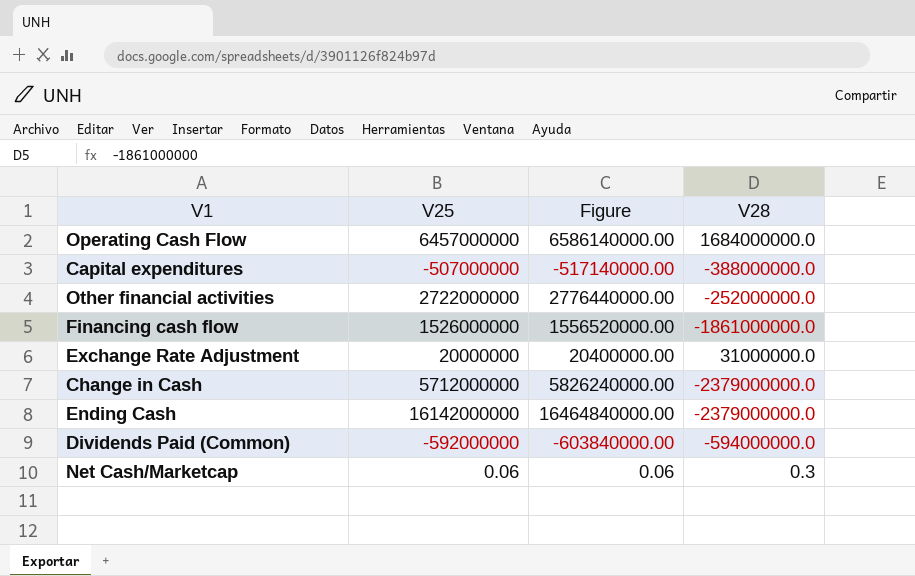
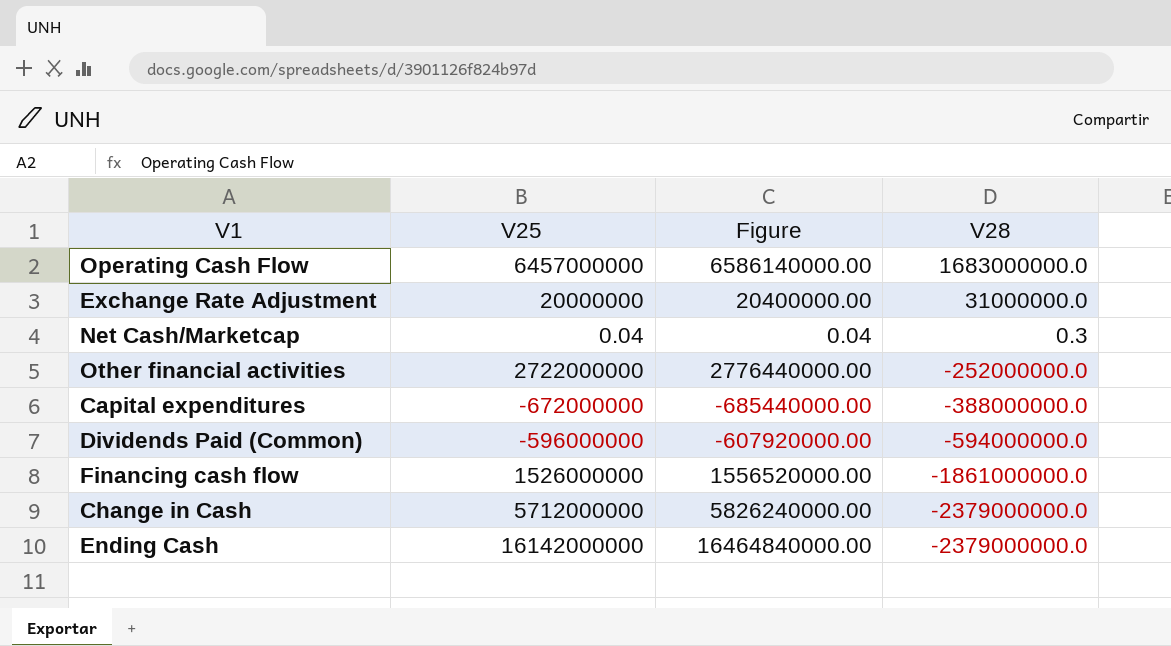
row order: none -> V28 descending
Operating Cash Flow | V28: 1684000000.0 -> 1683000000.0
Net Cash/Marketcap | V25: 0.06 -> 0.04
Net Cash/Marketcap | Figure: 0.06 -> 0.04
Capital expenditures | V25: -507000000 -> -672000000
Capital expenditures | Figure: -517140000.00 -> -685440000.00
Dividends Paid (Common) | V25: -592000000 -> -596000000
Dividends Paid (Common) | Figure: -603840000.00 -> -607920000.00

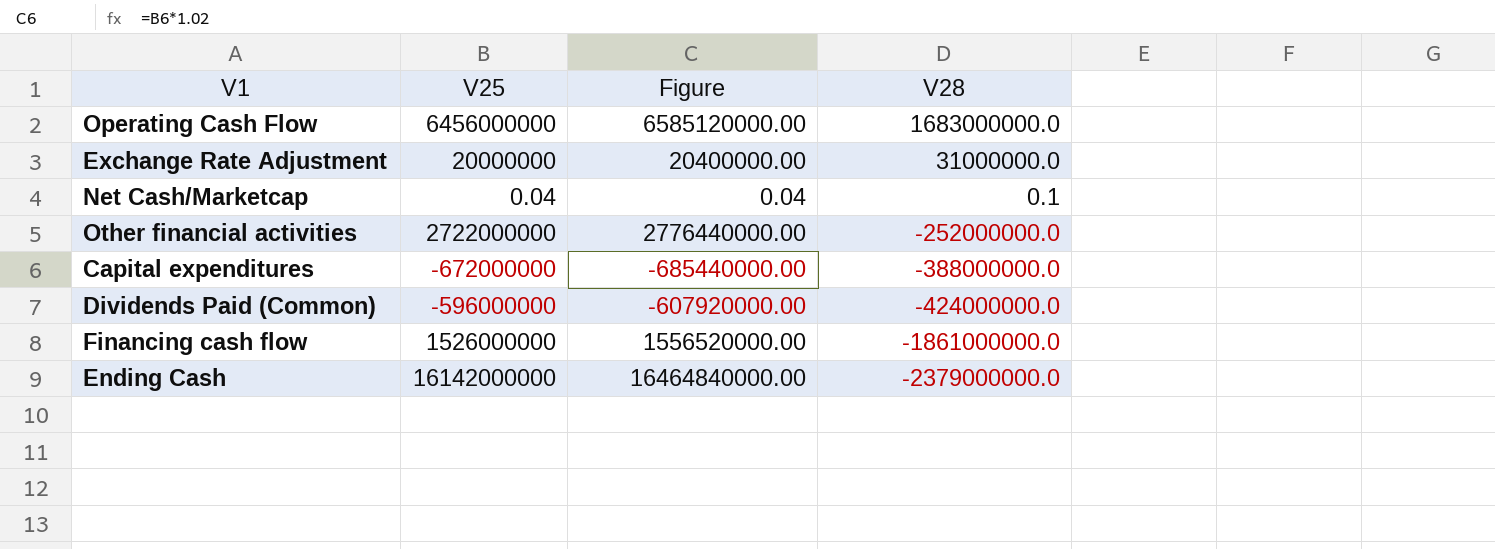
row Change in Cash: 5712000000 | 5826240000.00 | -2379000000.0 -> none
Operating Cash Flow | V25: 6457000000 -> 6456000000
Operating Cash Flow | Figure: 6586140000.00 -> 6585120000.00
Net Cash/Marketcap | V28: 0.3 -> 0.1
Dividends Paid (Common) | V28: -594000000.0 -> -424000000.0

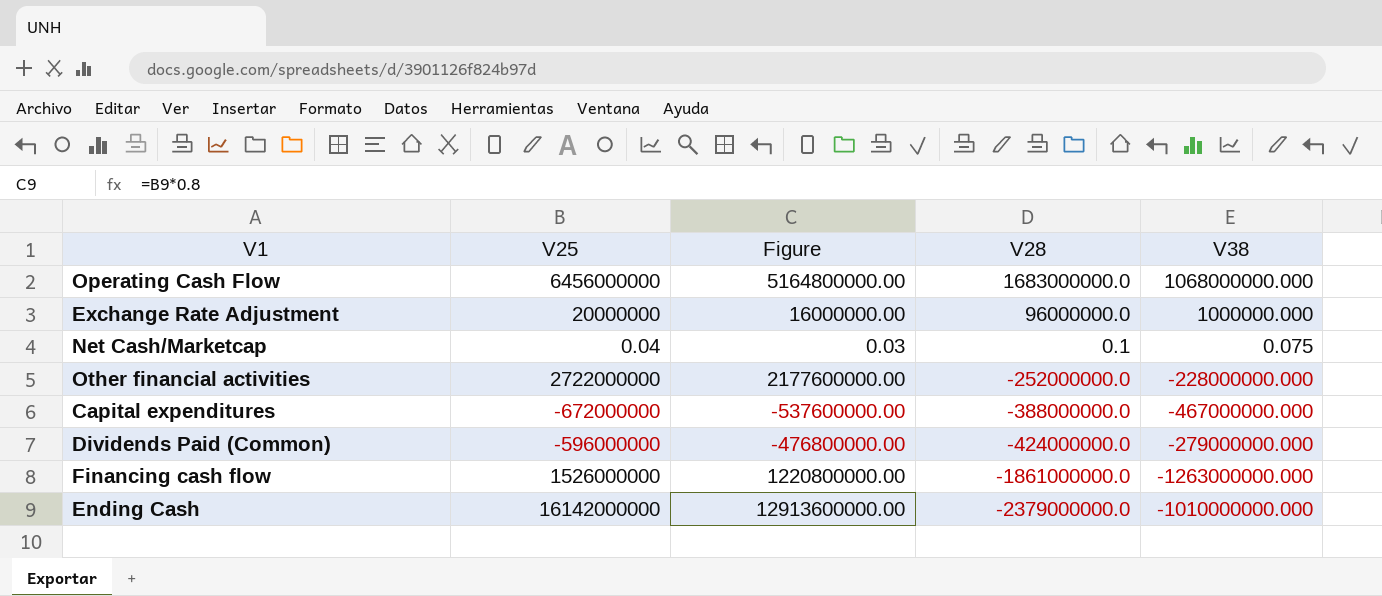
column Figure | formula: [V25] * 1.02 -> [V25] * 0.8
column V38 | position: none -> 5
Exchange Rate Adjustment | V28: 31000000.0 -> 96000000.0

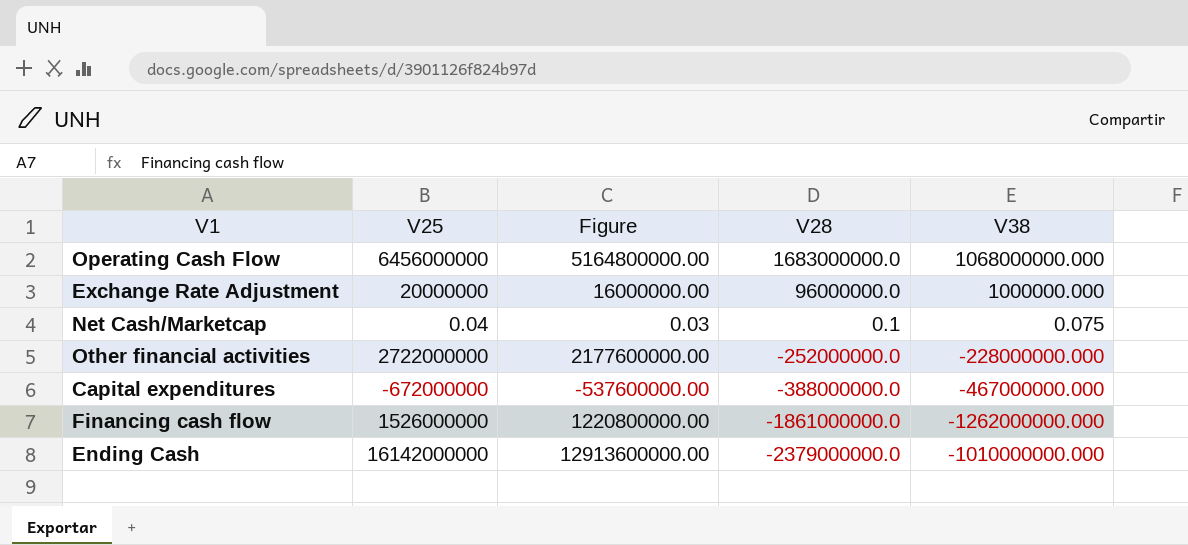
row Dividends Paid (Common): -596000000 | -476800000.00 | -424000000.0 | -279000000.000 -> none
Financing cash flow | V38: -1263000000.000 -> -1262000000.000

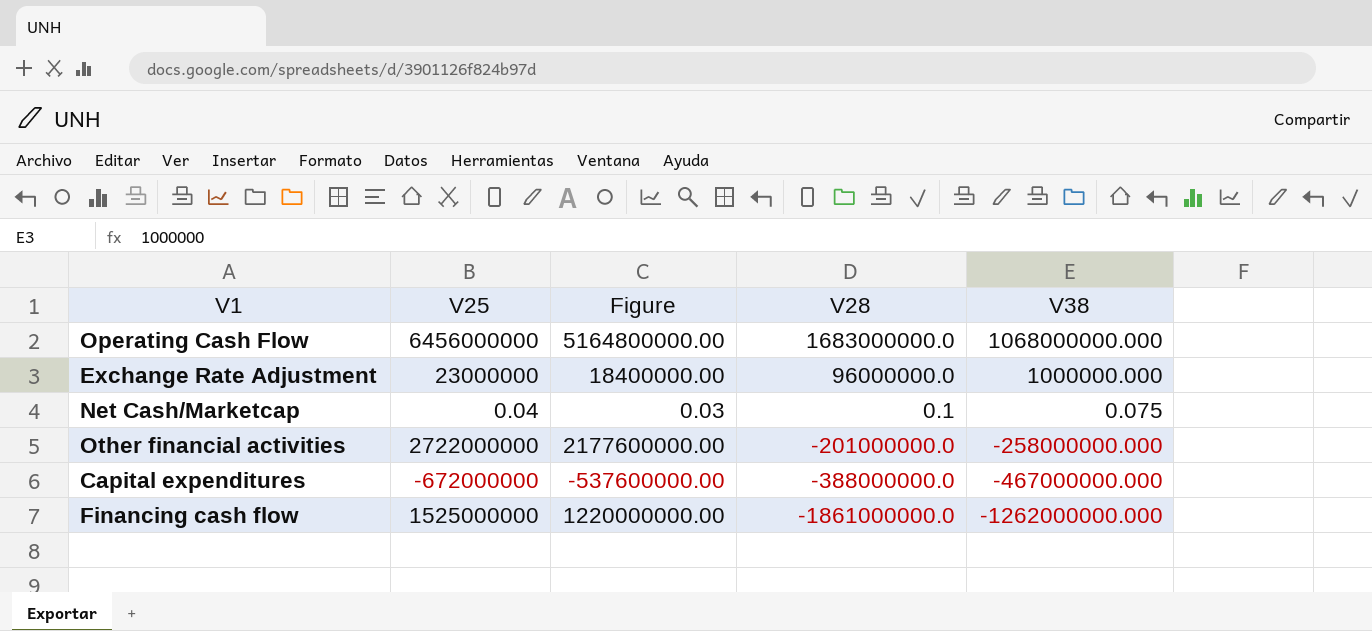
row Ending Cash: 16142000000 | 12913600000.00 | -2379000000.0 | -1010000000.000 -> none
Exchange Rate Adjustment | V25: 20000000 -> 23000000
Exchange Rate Adjustment | Figure: 16000000.00 -> 18400000.00
Other financial activities | V28: -252000000.0 -> -201000000.0
Other financial activities | V38: -228000000.000 -> -258000000.000
Financing cash flow | V25: 1526000000 -> 1525000000
Financing cash flow | Figure: 1220800000.00 -> 1220000000.00

